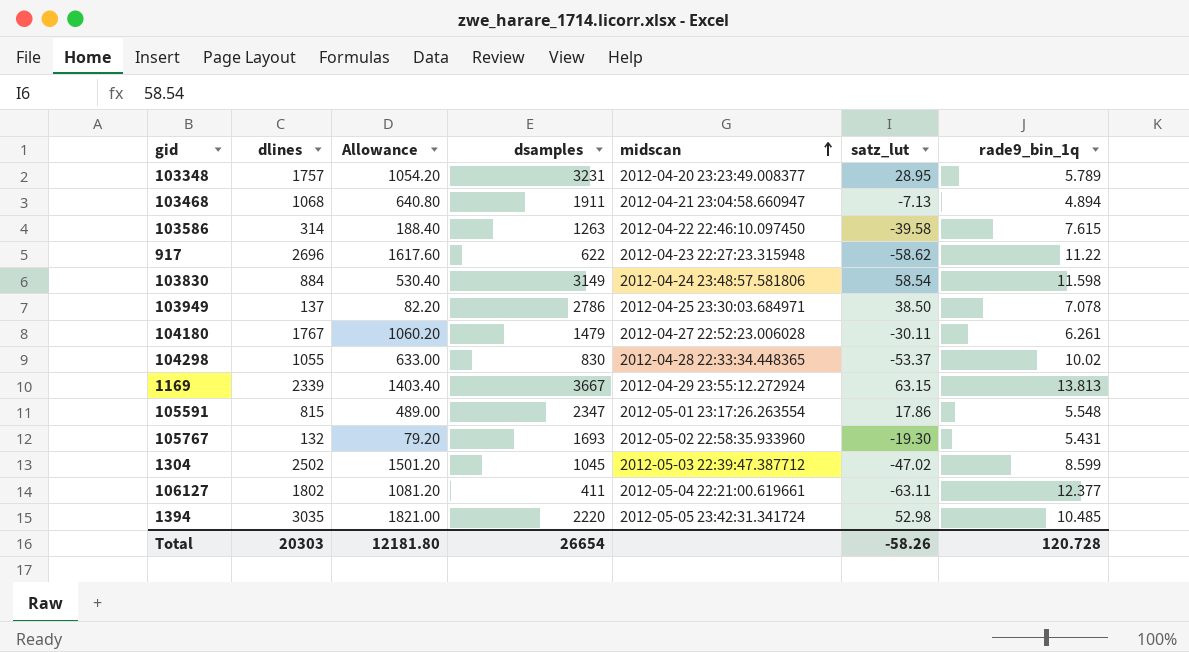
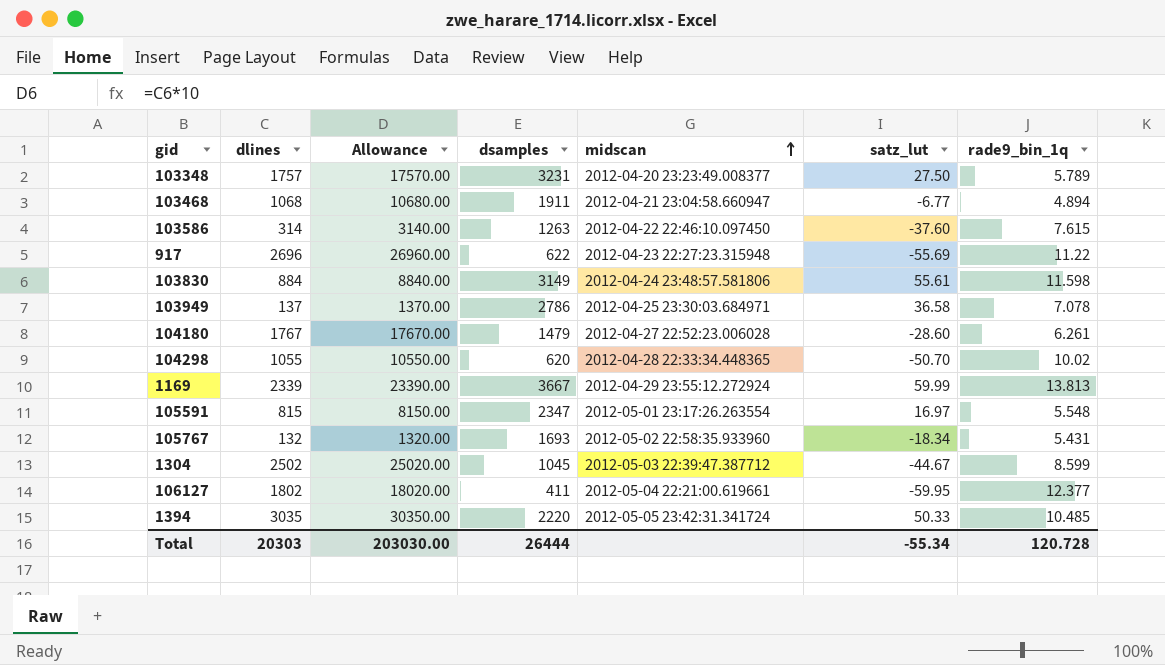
column Allowance | formula: [dlines] * 0.6 -> [dlines] * 10
103348 | satz_lut: 28.95 -> 27.50
103468 | satz_lut: -7.13 -> -6.77
103586 | satz_lut: -39.58 -> -37.60
917 | satz_lut: -58.62 -> -55.69
103830 | satz_lut: 58.54 -> 55.61
103949 | satz_lut: 38.50 -> 36.58
104180 | satz_lut: -30.11 -> -28.60
104298 | dsamples: 830 -> 620
104298 | satz_lut: -53.37 -> -50.70
1169 | satz_lut: 63.15 -> 59.99
105591 | satz_lut: 17.86 -> 16.97
105767 | satz_lut: -19.30 -> -18.34
1304 | satz_lut: -47.02 -> -44.67
106127 | satz_lut: -63.11 -> -59.95
1394 | satz_lut: 52.98 -> 50.33
Total | Allowance: 12181.80 -> 203030.00
Total | dsamples: 26654 -> 26444
Total | satz_lut: -58.26 -> -55.34

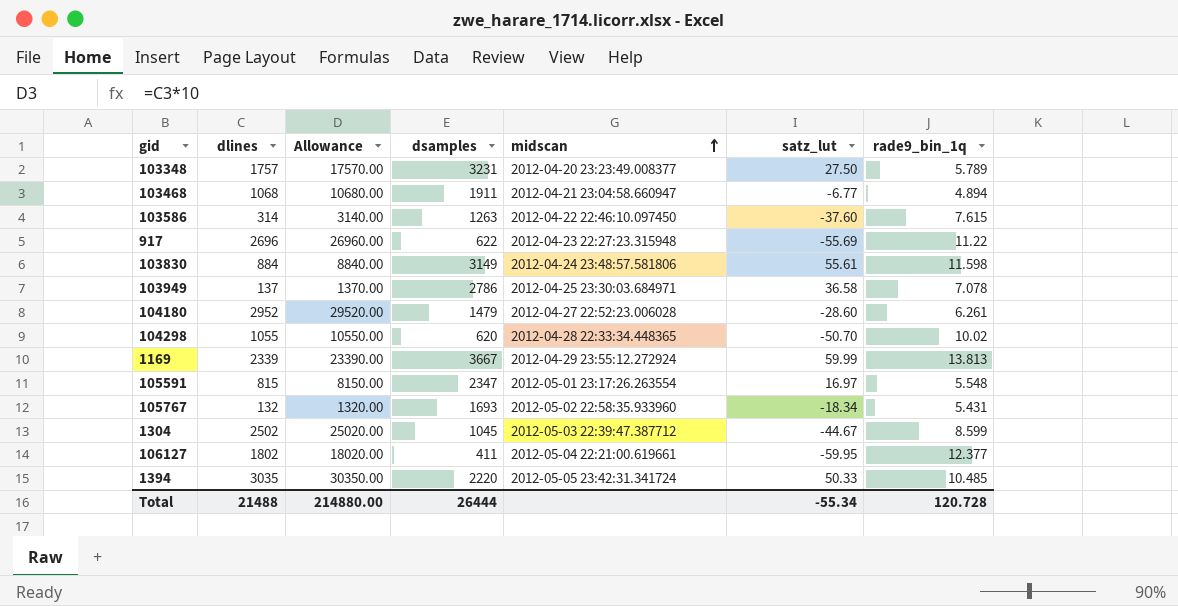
104180 | dlines: 1767 -> 2952
104180 | Allowance: 17670.00 -> 29520.00
Total | dlines: 20303 -> 21488
Total | Allowance: 203030.00 -> 214880.00

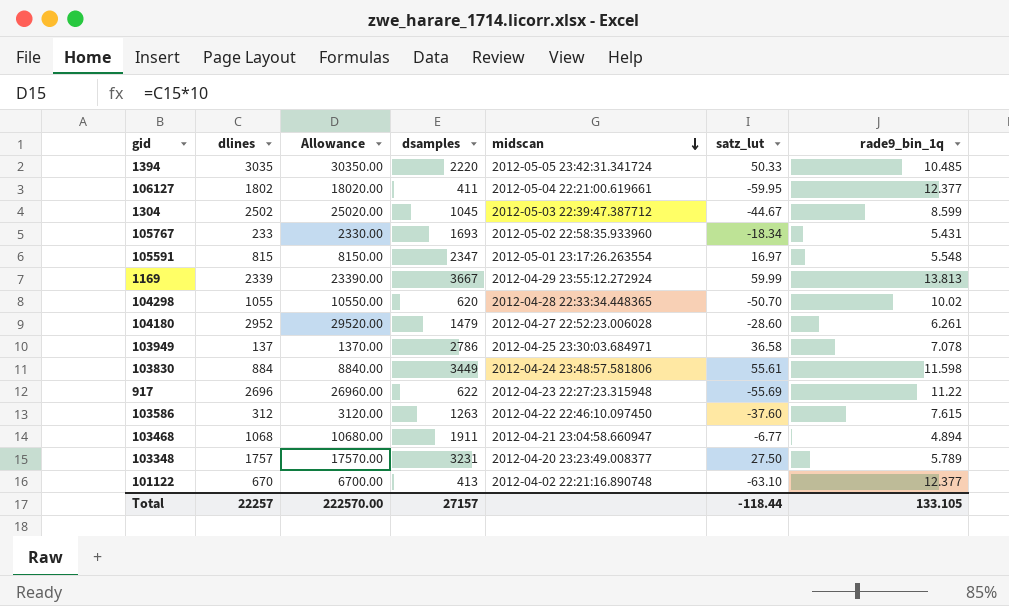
row order: midscan ascending -> midscan descending
105767 | dlines: 132 -> 233
105767 | Allowance: 1320.00 -> 2330.00
103830 | dsamples: 3149 -> 3449
103586 | dlines: 314 -> 312
103586 | Allowance: 3140.00 -> 3120.00
row 101122: none -> 670 | 6700.00 | 413 | 2012-04-02 22:21:16.890748 | -63.10 | 12.377
Total | dlines: 21488 -> 22257
Total | Allowance: 214880.00 -> 222570.00
Total | dsamples: 26444 -> 27157
Total | satz_lut: -55.34 -> -118.44
Total | rade9_bin_1q: 120.728 -> 133.105

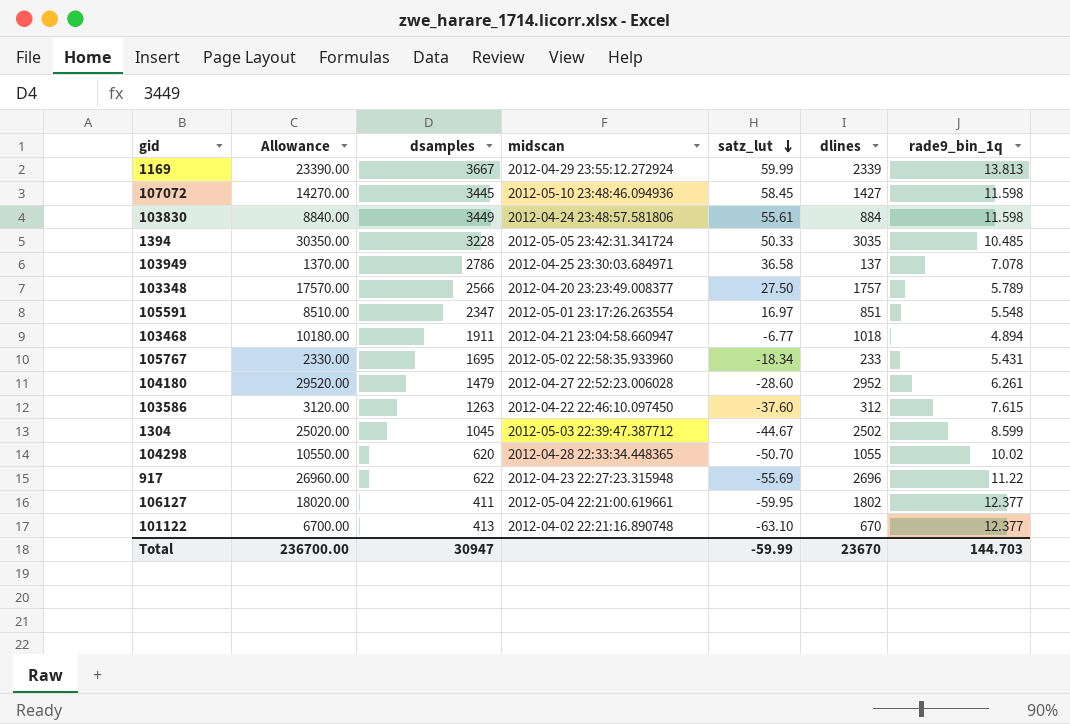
row order: midscan descending -> satz_lut descending
column dlines | position: 2 -> 6
row 107072: none -> 14270.00 | 3445 | 2012-05-10 23:48:46.094936 | 58.45 | 1427 | 11.598
1394 | dsamples: 2220 -> 3228
103348 | dsamples: 3231 -> 2566
105591 | Allowance: 8150.00 -> 8510.00
105591 | dlines: 815 -> 851
103468 | Allowance: 10680.00 -> 10180.00
103468 | dlines: 1068 -> 1018
105767 | dsamples: 1693 -> 1695
Total | Allowance: 222570.00 -> 236700.00
Total | dsamples: 27157 -> 30947
Total | satz_lut: -118.44 -> -59.99
Total | dlines: 22257 -> 23670
Total | rade9_bin_1q: 133.105 -> 144.703

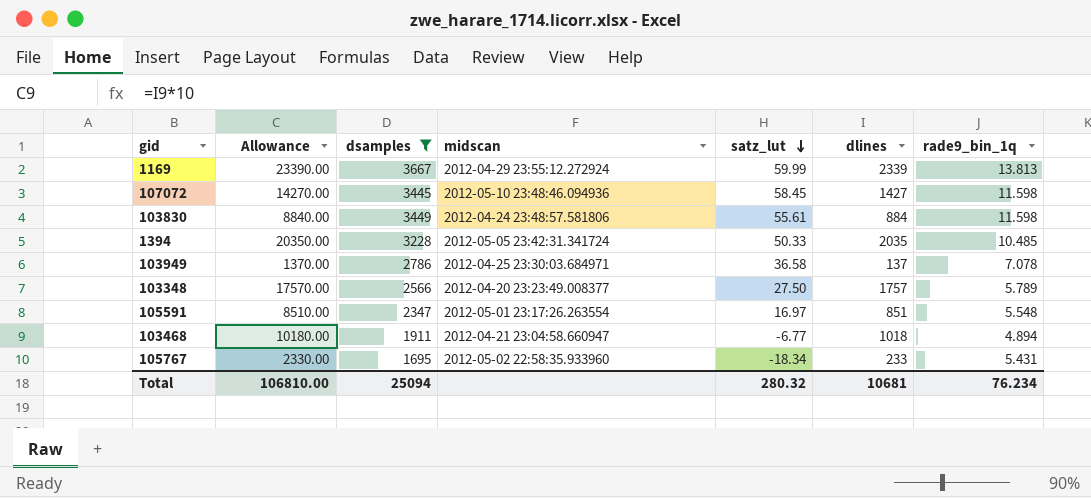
filter: none -> dsamples >= 1695
1394 | Allowance: 30350.00 -> 20350.00
1394 | dlines: 3035 -> 2035
Total | Allowance: 236700.00 -> 106810.00
Total | dsamples: 30947 -> 25094
Total | satz_lut: -59.99 -> 280.32
Total | dlines: 23670 -> 10681
Total | rade9_bin_1q: 144.703 -> 76.234

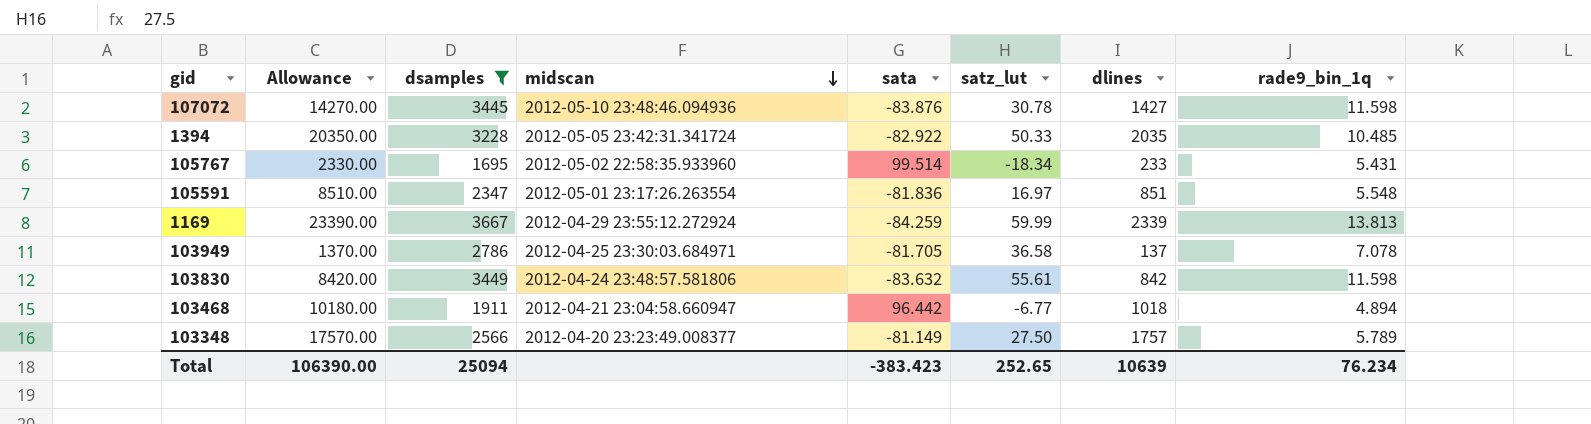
row order: satz_lut descending -> midscan descending
column sata | position: none -> 5
107072 | satz_lut: 58.45 -> 30.78
103830 | Allowance: 8840.00 -> 8420.00
103830 | dlines: 884 -> 842
Total | Allowance: 106810.00 -> 106390.00
Total | satz_lut: 280.32 -> 252.65
Total | dlines: 10681 -> 10639

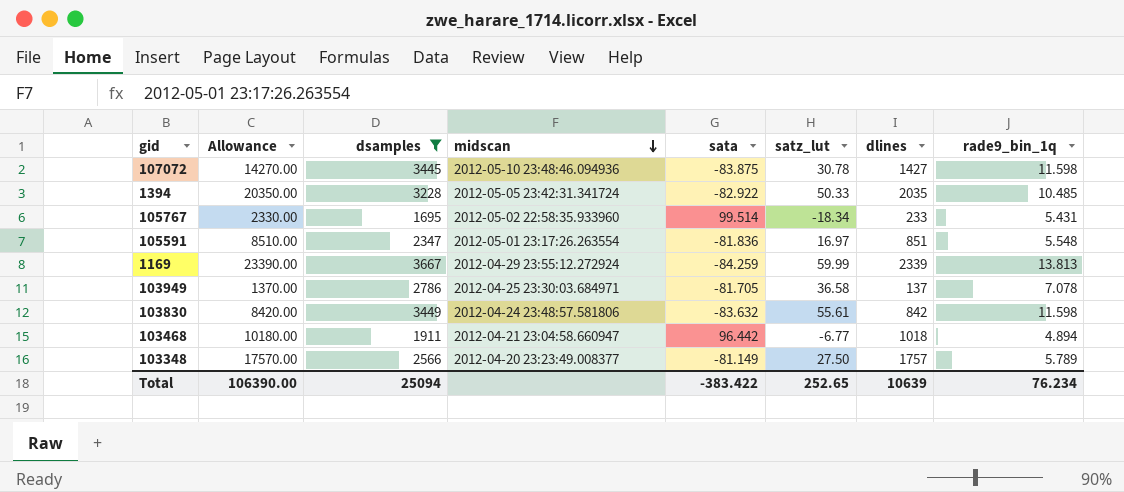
107072 | sata: -83.876 -> -83.875
Total | sata: -383.423 -> -383.422

